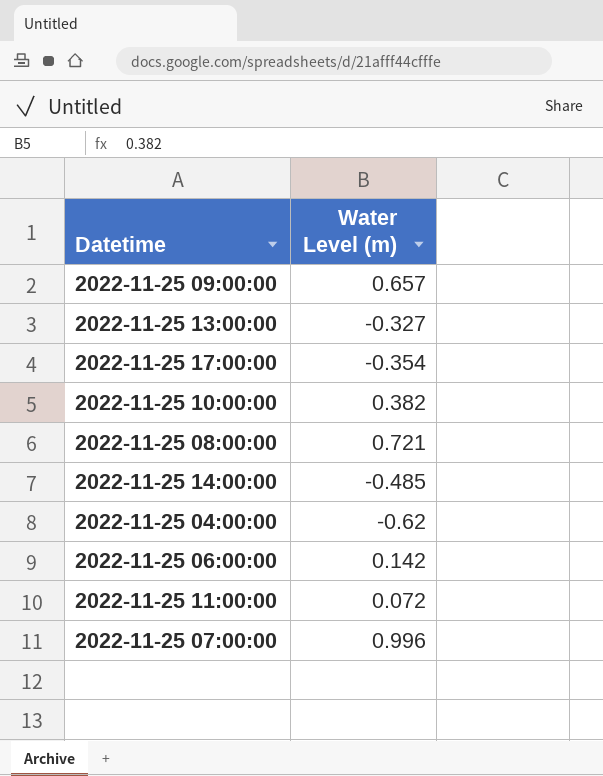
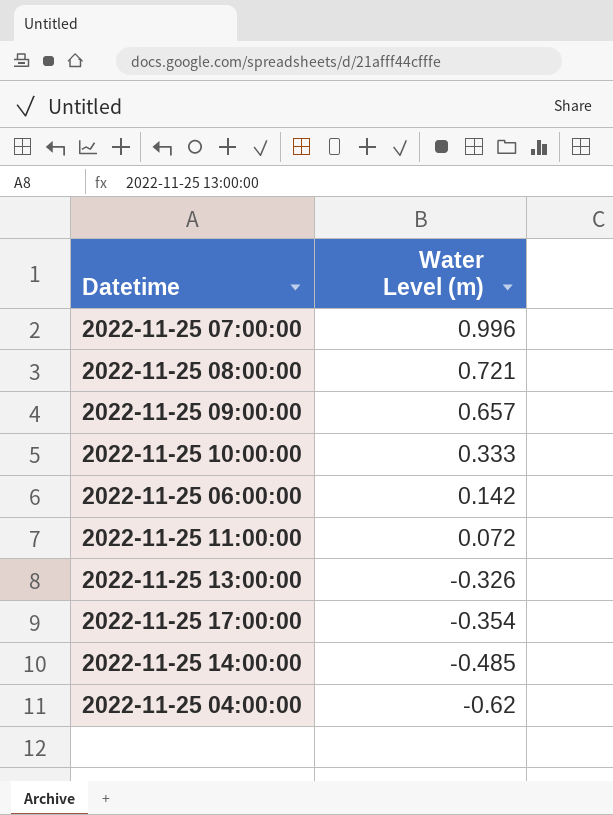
row order: none -> Water Level (m) descending
2022-11-25 10:00:00 | Water Level (m): 0.382 -> 0.333
2022-11-25 13:00:00 | Water Level (m): -0.327 -> -0.326

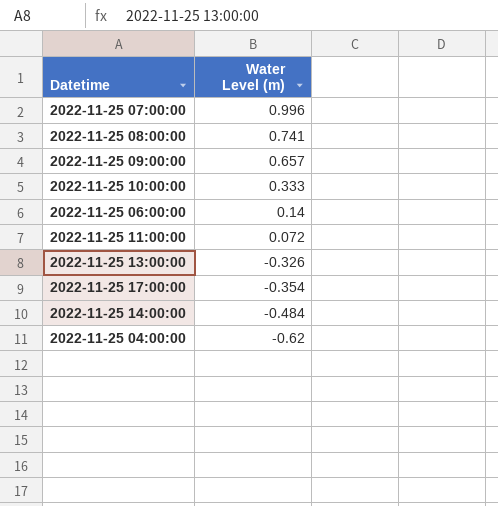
2022-11-25 08:00:00 | Water Level (m): 0.721 -> 0.741
2022-11-25 06:00:00 | Water Level (m): 0.142 -> 0.14
2022-11-25 14:00:00 | Water Level (m): -0.485 -> -0.484

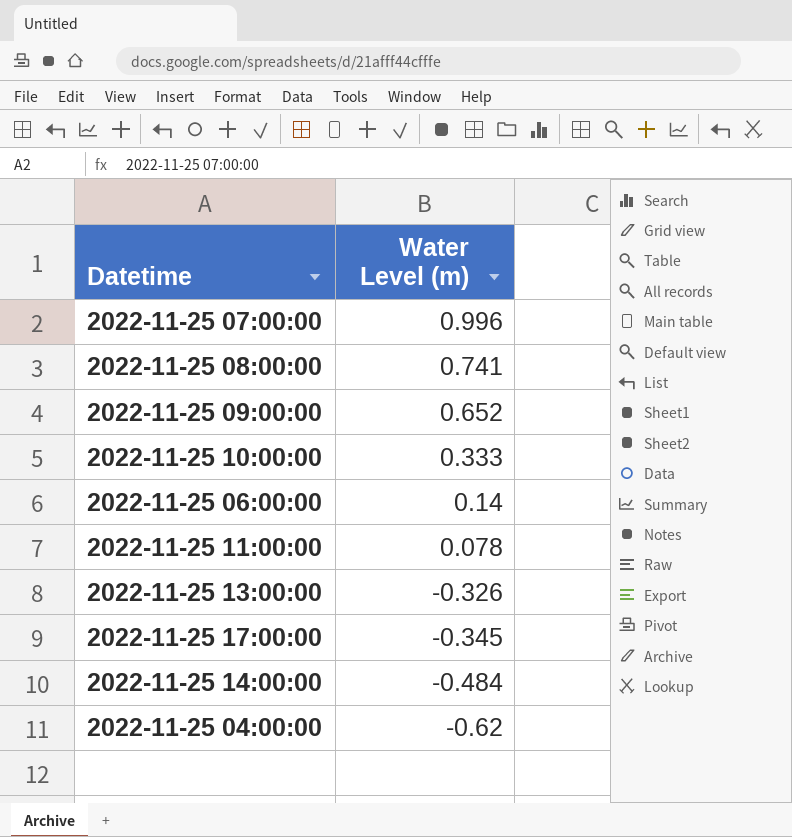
2022-11-25 09:00:00 | Water Level (m): 0.657 -> 0.652
2022-11-25 11:00:00 | Water Level (m): 0.072 -> 0.078
2022-11-25 17:00:00 | Water Level (m): -0.354 -> -0.345

